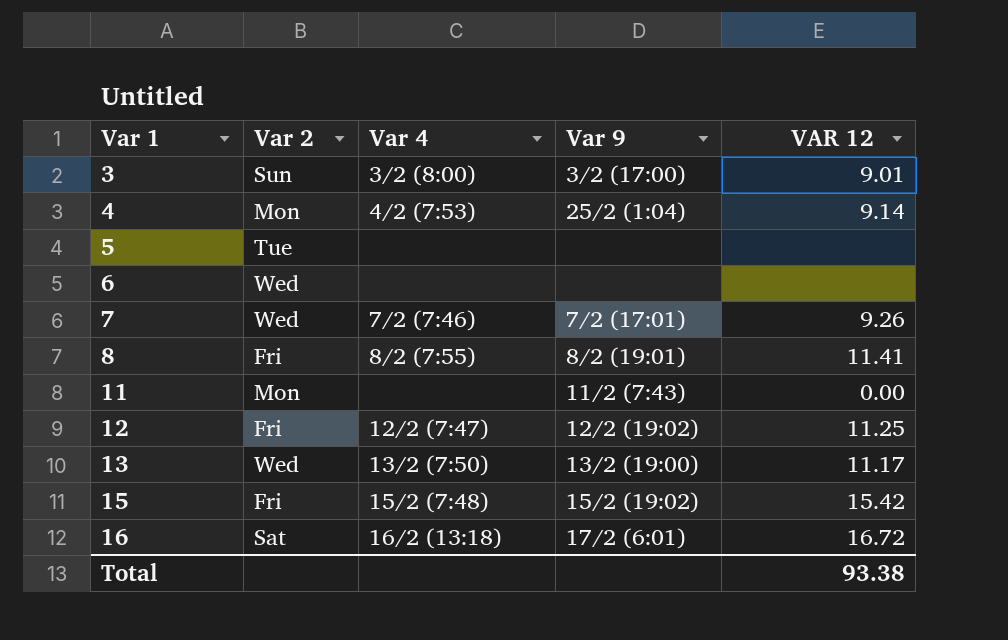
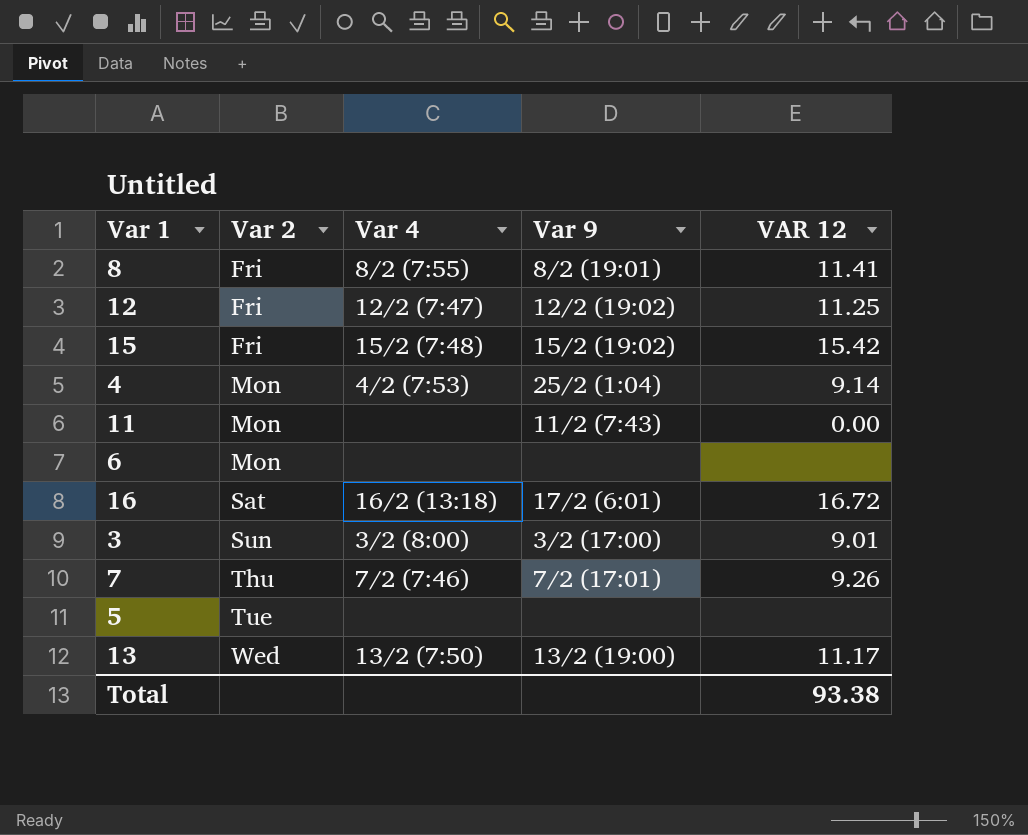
row order: Var 1 ascending -> Var 2 ascending
6 | Var 2: Wed -> Mon
7 | Var 2: Wed -> Thu

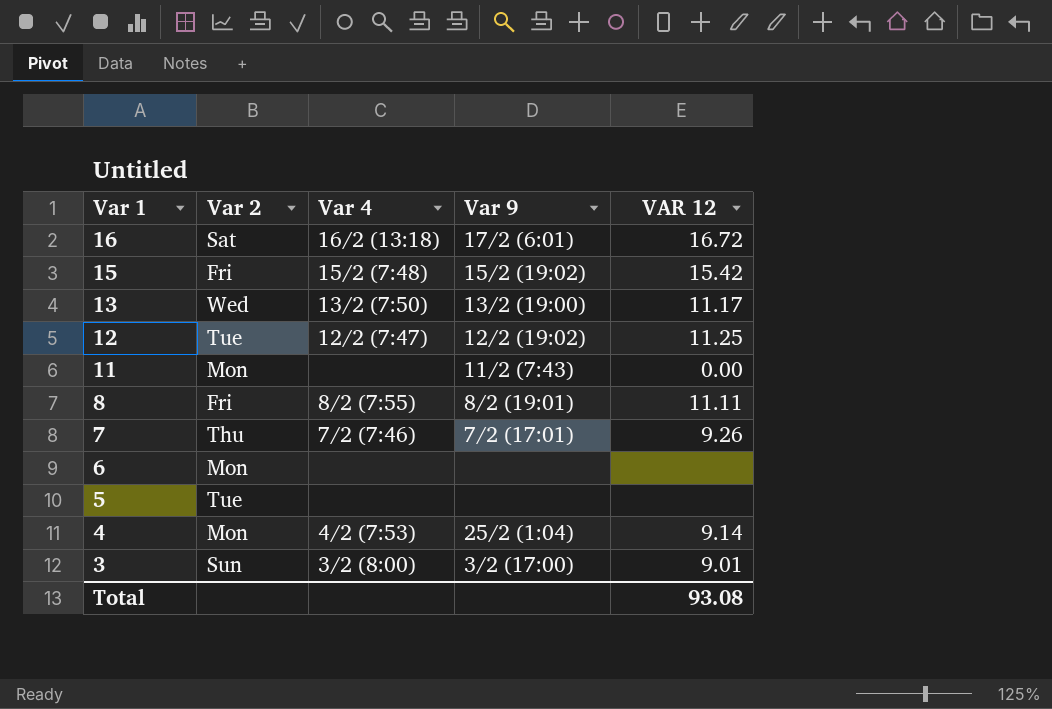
row order: Var 2 ascending -> Var 1 descending
12 | Var 2: Fri -> Tue
8 | VAR 12: 11.41 -> 11.11
Total | VAR 12: 93.38 -> 93.08

